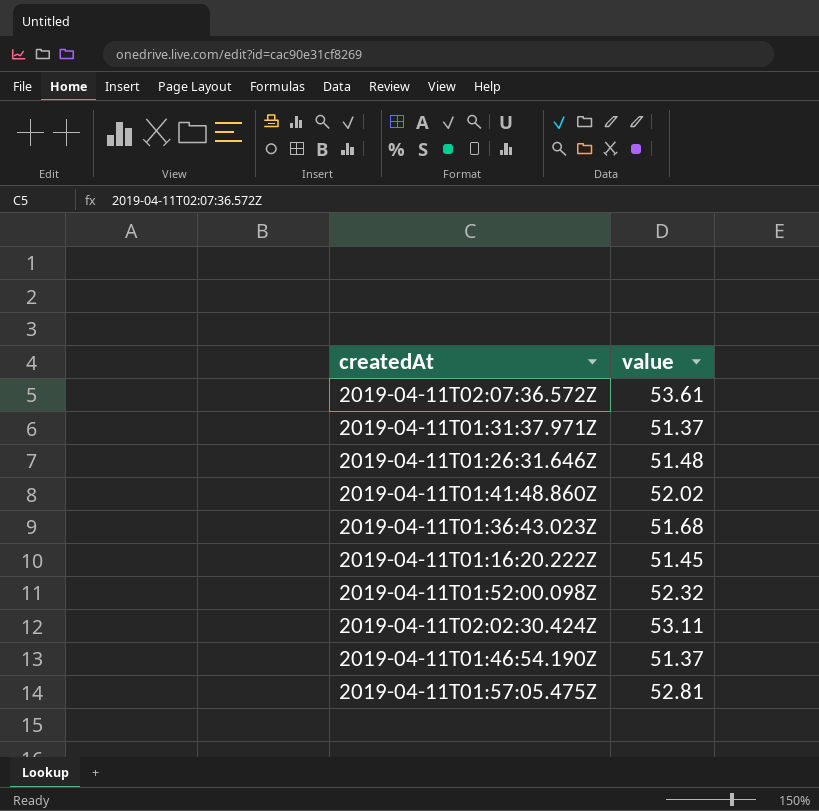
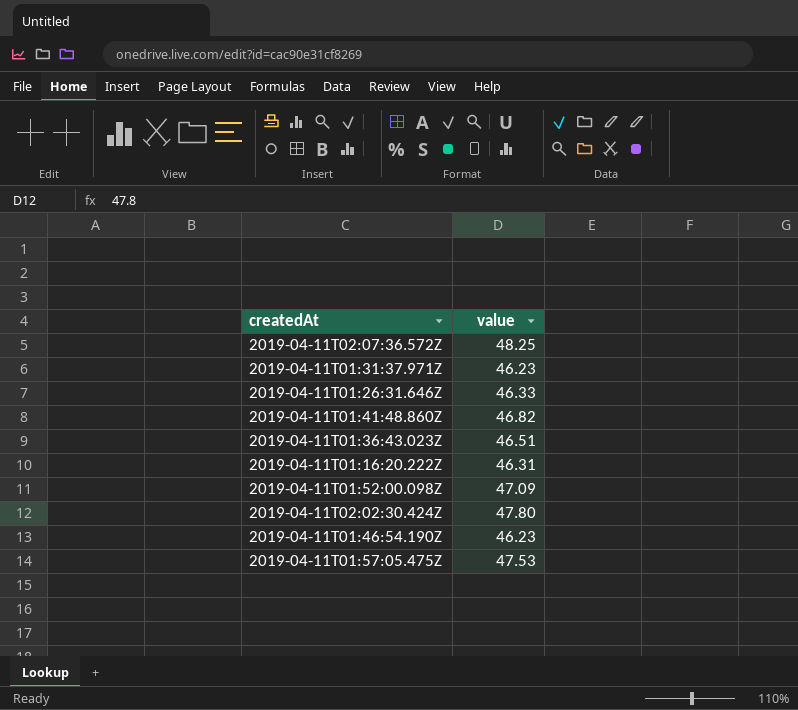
2019-04-11T02:07:36.572Z | value: 53.61 -> 48.25
2019-04-11T01:31:37.971Z | value: 51.37 -> 46.23
2019-04-11T01:26:31.646Z | value: 51.48 -> 46.33
2019-04-11T01:41:48.860Z | value: 52.02 -> 46.82
2019-04-11T01:36:43.023Z | value: 51.68 -> 46.51
2019-04-11T01:16:20.222Z | value: 51.45 -> 46.31
2019-04-11T01:52:00.098Z | value: 52.32 -> 47.09
2019-04-11T02:02:30.424Z | value: 53.11 -> 47.80
2019-04-11T01:46:54.190Z | value: 51.37 -> 46.23
2019-04-11T01:57:05.475Z | value: 52.81 -> 47.53

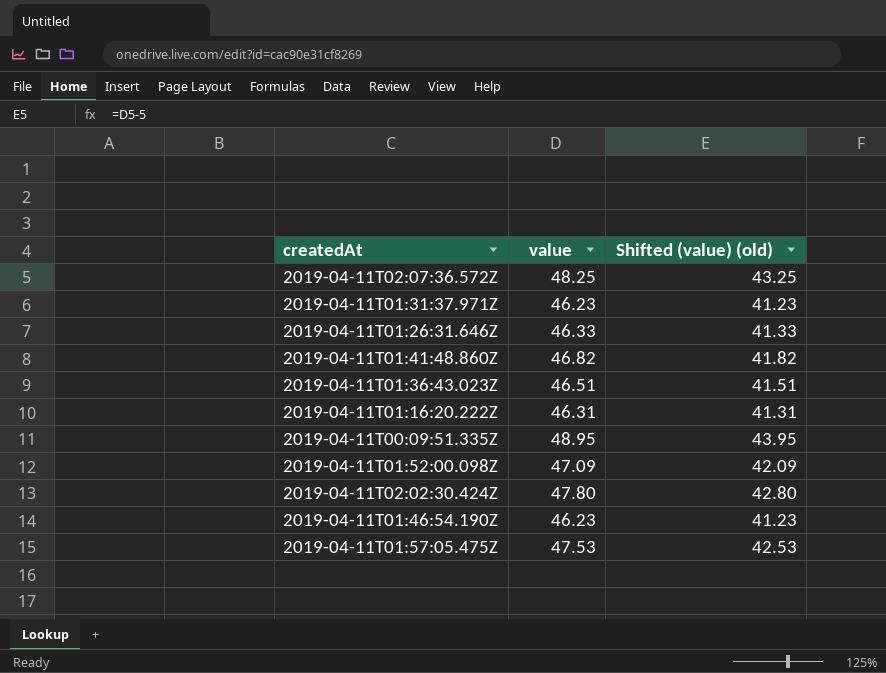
column Shifted (value) (old) | formula: none -> [value] - 5
row 2019-04-11T00:09:51.335Z: none -> 48.95 | 43.95

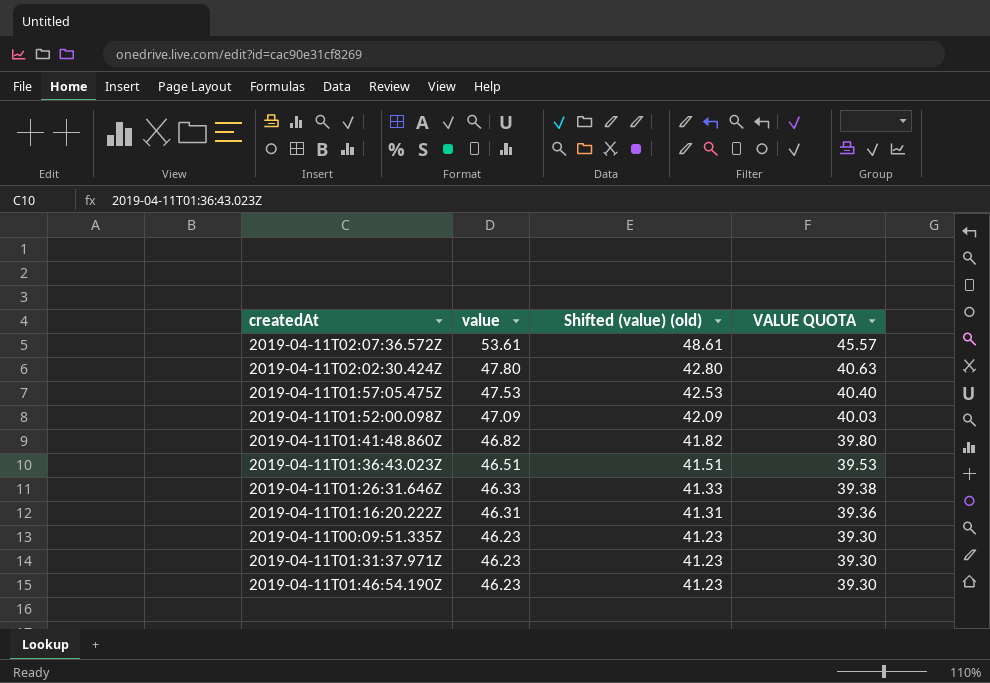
row order: none -> value descending
column VALUE QUOTA | formula: none -> [value] * 0.85
2019-04-11T02:07:36.572Z | value: 48.25 -> 53.61
2019-04-11T02:07:36.572Z | Shifted (value) (old): 43.25 -> 48.61
2019-04-11T00:09:51.335Z | value: 48.95 -> 46.23
2019-04-11T00:09:51.335Z | Shifted (value) (old): 43.95 -> 41.23

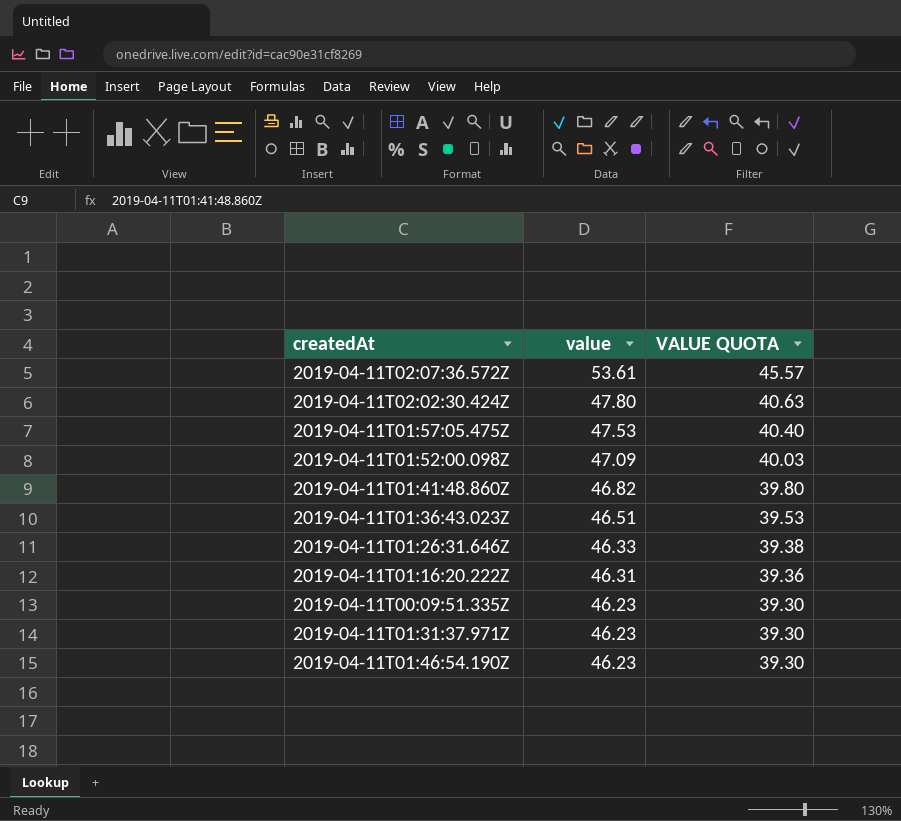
column Shifted (value) (old) | formula: [value] - 5 -> none

